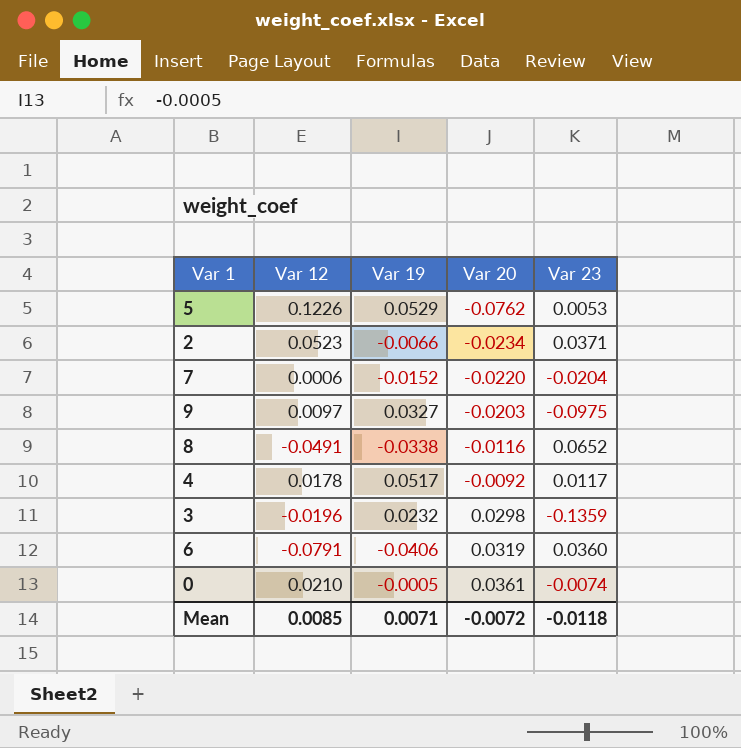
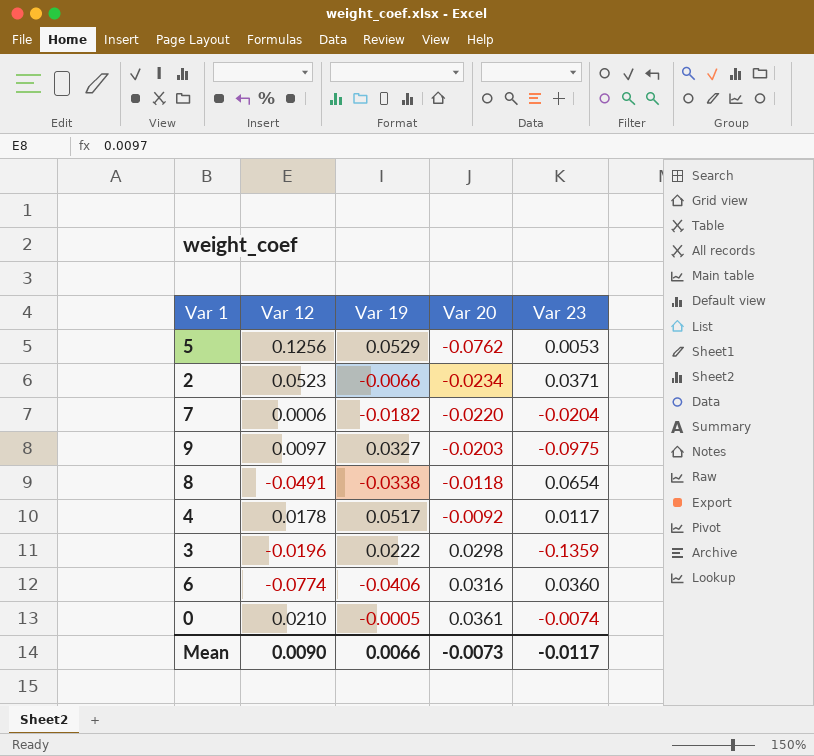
5 | Var 12: 0.1226 -> 0.1256
7 | Var 19: -0.0152 -> -0.0182
8 | Var 20: -0.0116 -> -0.0118
8 | Var 23: 0.0652 -> 0.0654
3 | Var 19: 0.0232 -> 0.0222
6 | Var 12: -0.0791 -> -0.0774
6 | Var 20: 0.0319 -> 0.0316
Mean | Var 12: 0.0085 -> 0.0090
Mean | Var 19: 0.0071 -> 0.0066
Mean | Var 20: -0.0072 -> -0.0073
Mean | Var 23: -0.0118 -> -0.0117

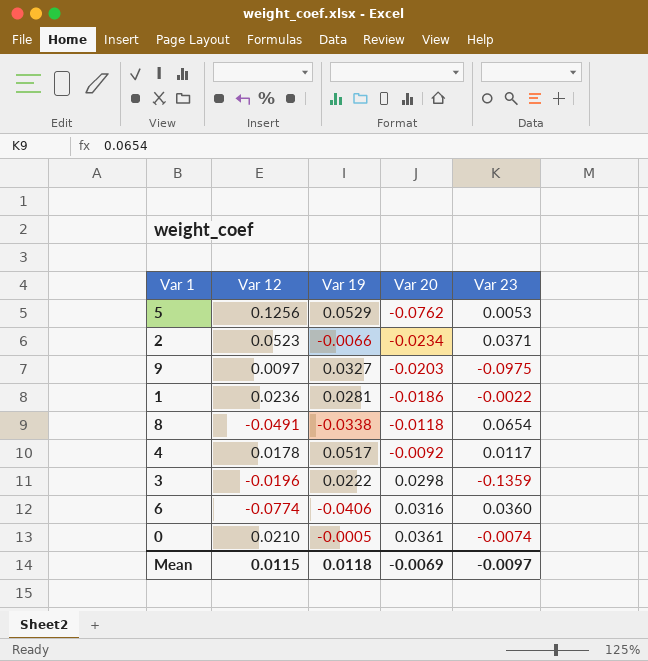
row 7: 0.0006 | -0.0182 | -0.0220 | -0.0204 -> none
row 1: none -> 0.0236 | 0.0281 | -0.0186 | -0.0022
Mean | Var 12: 0.0090 -> 0.0115
Mean | Var 19: 0.0066 -> 0.0118
Mean | Var 20: -0.0073 -> -0.0069
Mean | Var 23: -0.0117 -> -0.0097

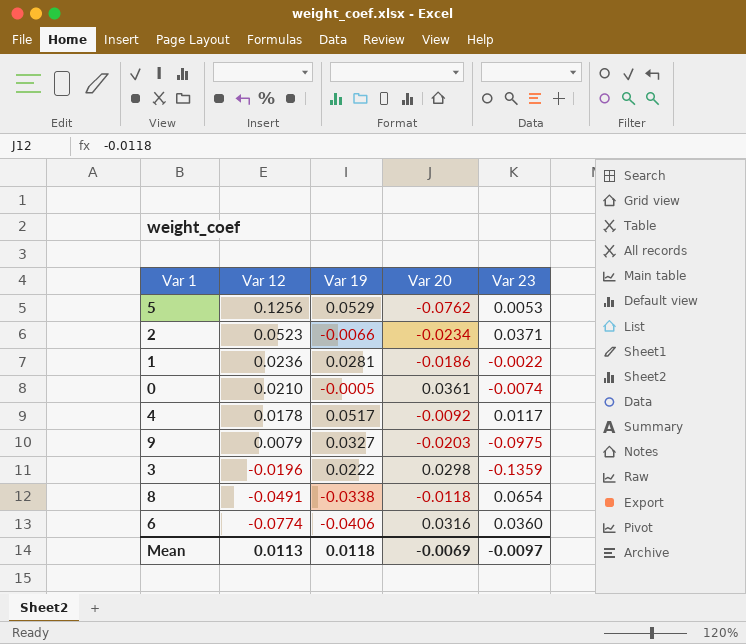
row order: Var 20 ascending -> Var 12 descending
9 | Var 12: 0.0097 -> 0.0079
Mean | Var 12: 0.0115 -> 0.0113

